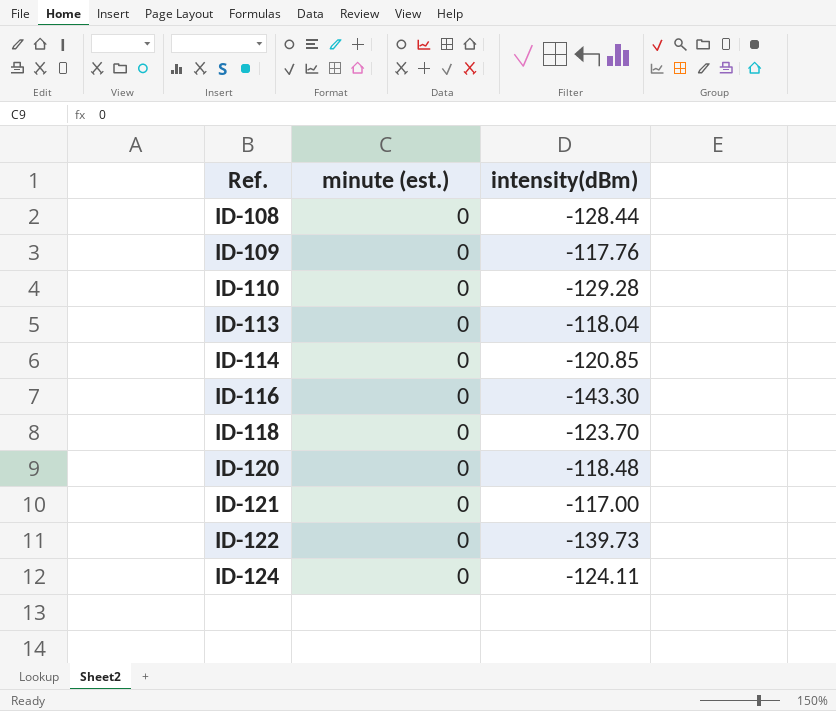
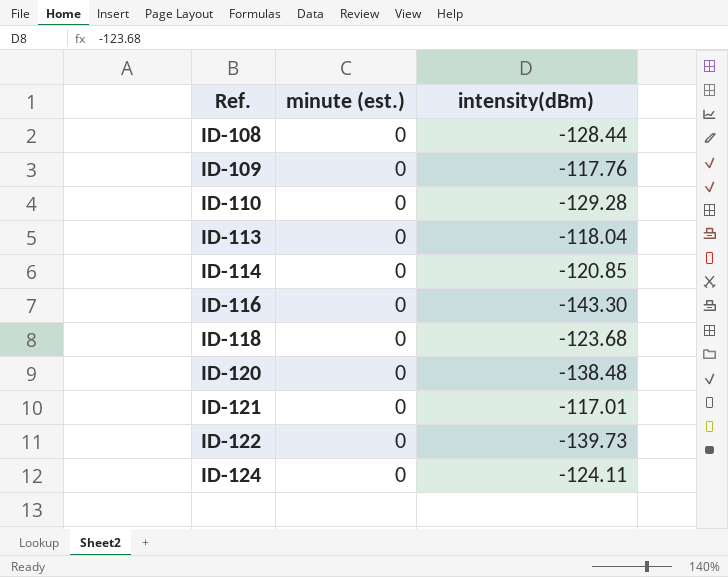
ID-118 | intensity(dBm): -123.70 -> -123.68
ID-120 | intensity(dBm): -118.48 -> -138.48
ID-121 | intensity(dBm): -117.00 -> -117.01

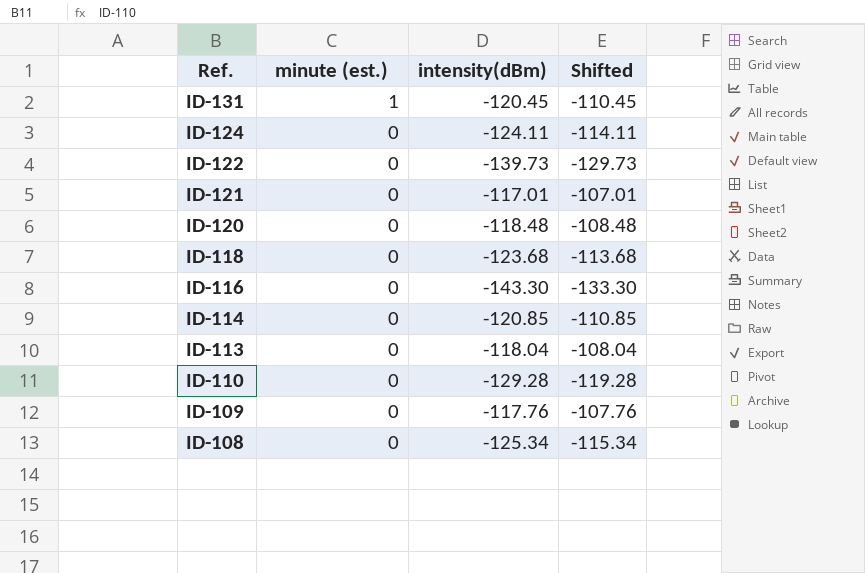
row order: Ref. ascending -> Ref. descending
column Shifted | formula: none -> [intensity(dBm)] + 10
row ID-131: none -> 1 | -120.45 | -110.45
ID-120 | intensity(dBm): -138.48 -> -118.48
ID-108 | intensity(dBm): -128.44 -> -125.34

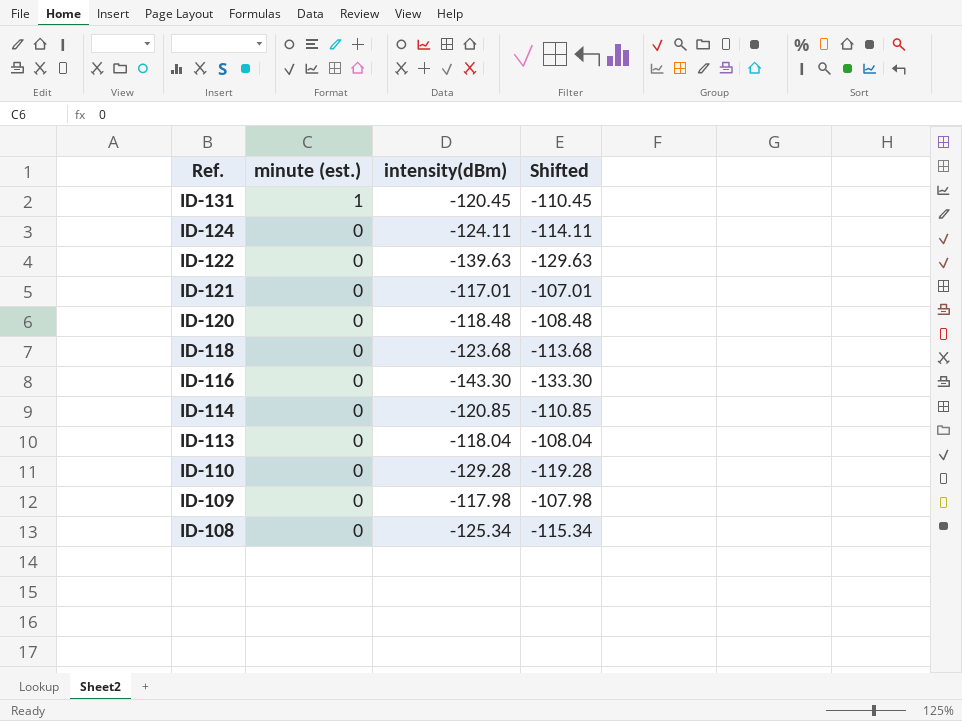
ID-122 | intensity(dBm): -139.73 -> -139.63
ID-122 | Shifted: -129.73 -> -129.63
ID-109 | intensity(dBm): -117.76 -> -117.98
ID-109 | Shifted: -107.76 -> -107.98

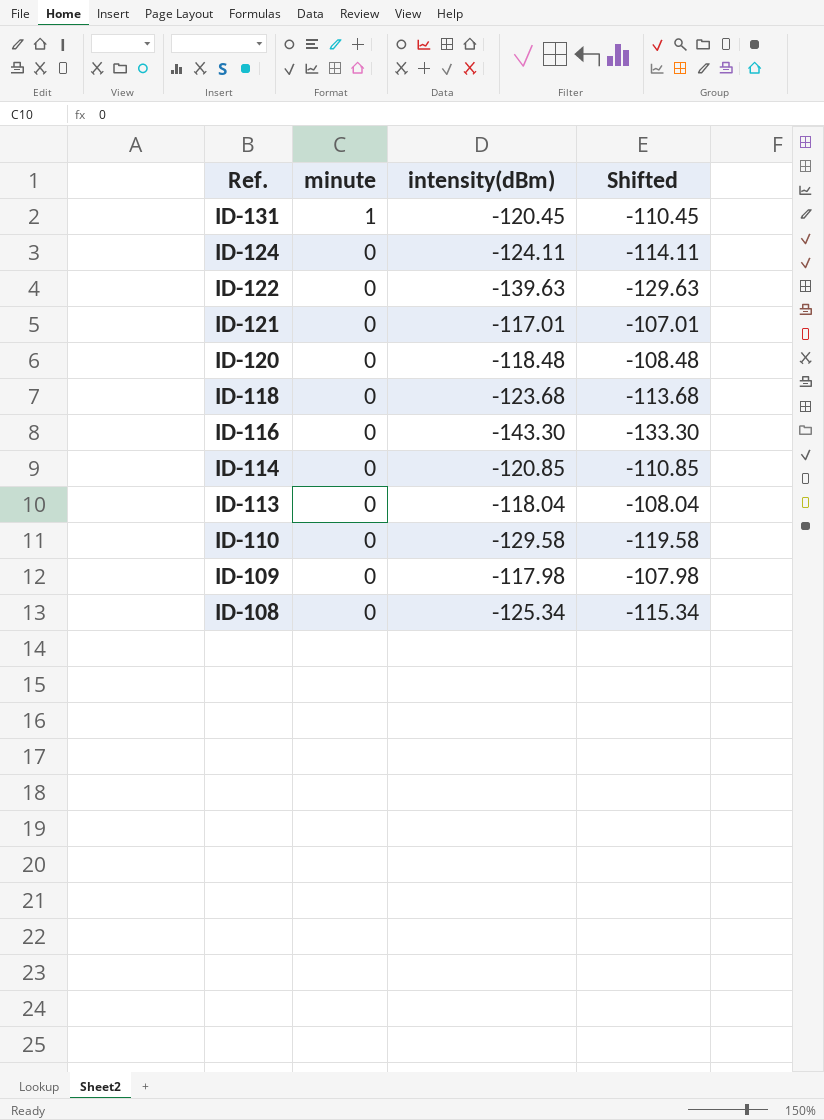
column name: minute (est.) -> minute
ID-110 | intensity(dBm): -129.28 -> -129.58
ID-110 | Shifted: -119.28 -> -119.58

